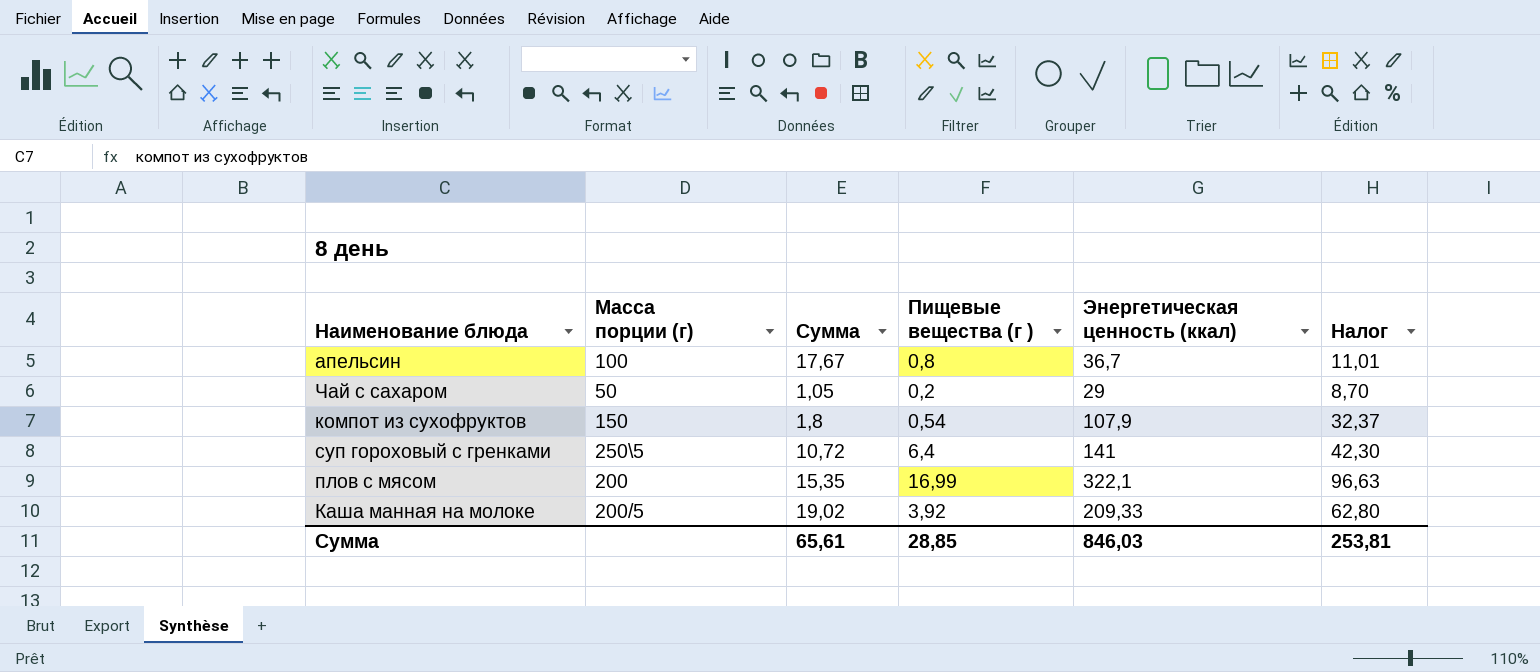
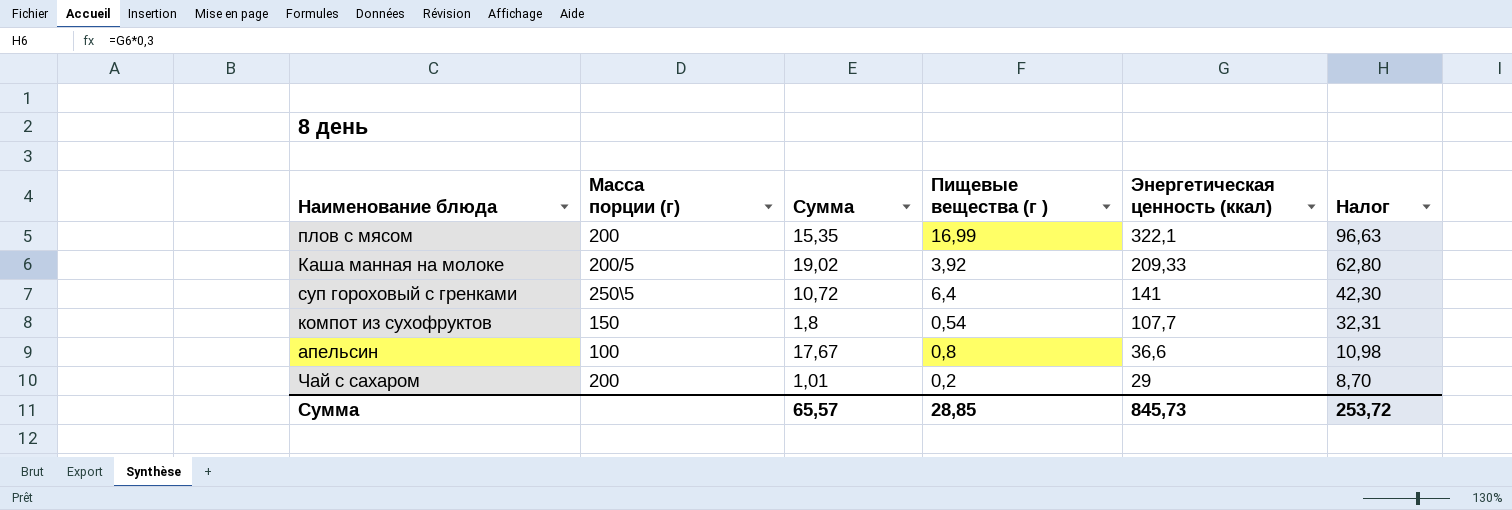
row order: none -> Энергетическая ценность (ккал) descending
компот из сухофруктов | Энергетическая ценность (ккал): 107,9 -> 107,7
компот из сухофруктов | Налог: 32,37 -> 32,31
апельсин | Энергетическая ценность (ккал): 36,7 -> 36,6
апельсин | Налог: 11,01 -> 10,98
Чай с сахаром | Масса порции (г): 50 -> 200
Чай с сахаром | Сумма: 1,05 -> 1,01
Сумма | Сумма: 65,61 -> 65,57
Сумма | Энергетическая ценность (ккал): 846,03 -> 845,73
Сумма | Налог: 253,81 -> 253,72

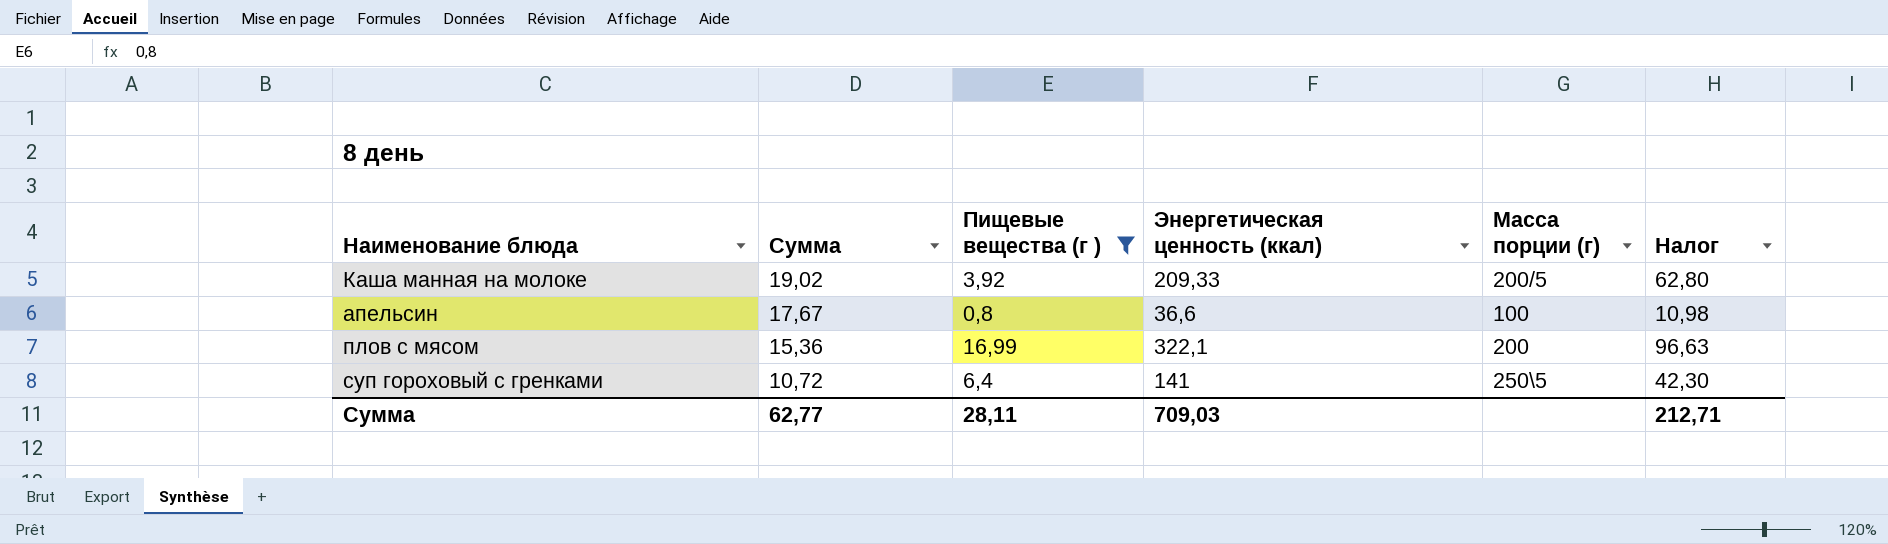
filter: none -> Пищевые вещества (г ) >= 0,8
row order: Энергетическая ценность (ккал) descending -> Сумма descending
column Масса порции (г) | position: 2 -> 5
плов с мясом | Сумма: 15,35 -> 15,36
Сумма | Сумма: 65,57 -> 62,77
Сумма | Пищевые вещества (г ): 28,85 -> 28,11
Сумма | Энергетическая ценность (ккал): 845,73 -> 709,03
Сумма | Налог: 253,72 -> 212,71

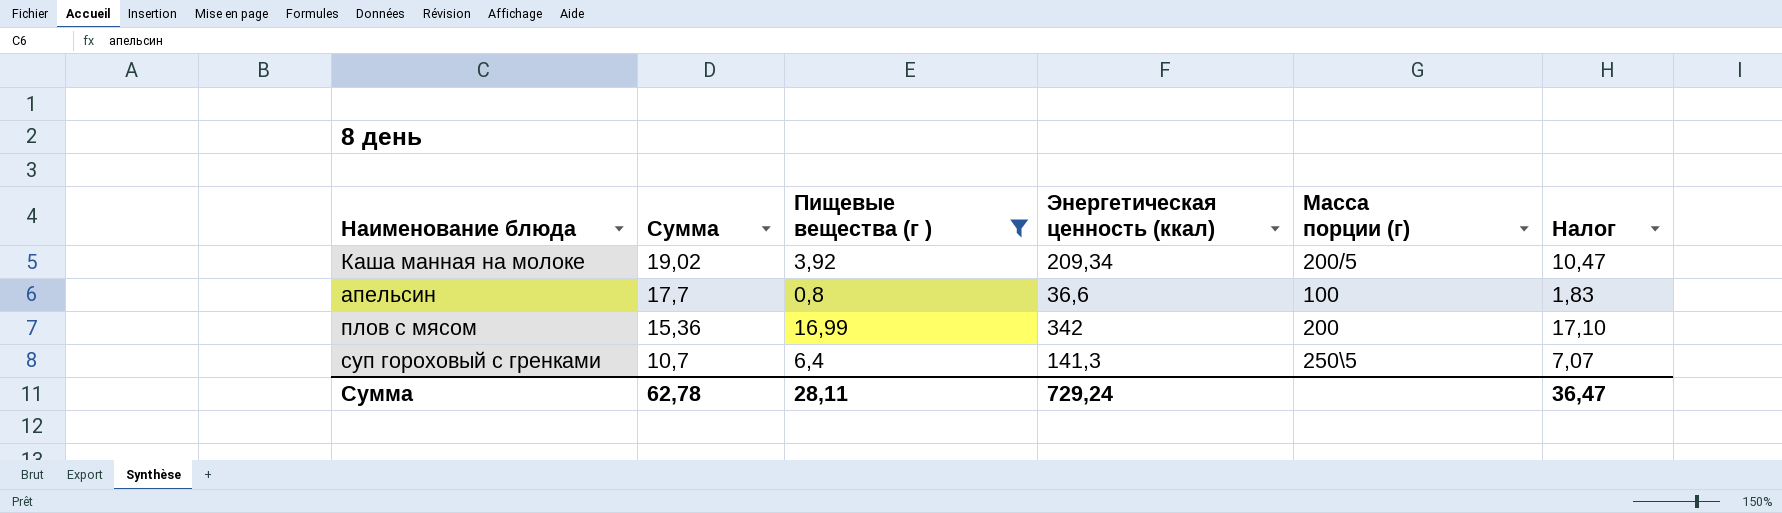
column Налог | formula: [Энергетическая ценность (ккал)] * 0,3 -> [Энергетическая ценность (ккал)] * 0,05
Каша манная на молоке | Энергетическая ценность (ккал): 209,33 -> 209,34
апельсин | Сумма: 17,67 -> 17,7
плов с мясом | Энергетическая ценность (ккал): 322,1 -> 342
суп гороховый с гренками | Сумма: 10,72 -> 10,7
суп гороховый с гренками | Энергетическая ценность (ккал): 141 -> 141,3
Сумма | Сумма: 62,77 -> 62,78
Сумма | Энергетическая ценность (ккал): 709,03 -> 729,24
Сумма | Налог: 212,71 -> 36,47

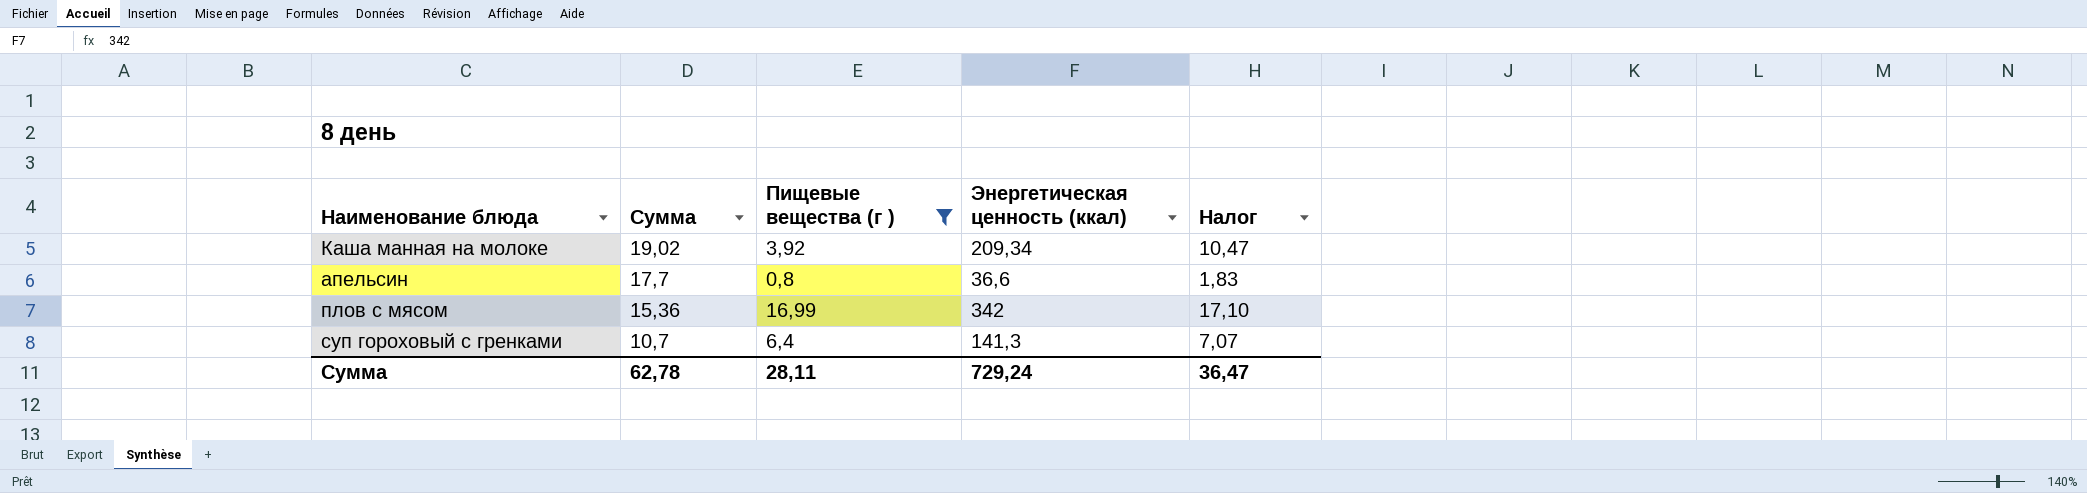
column Масса порции (г) | position: 5 -> none

